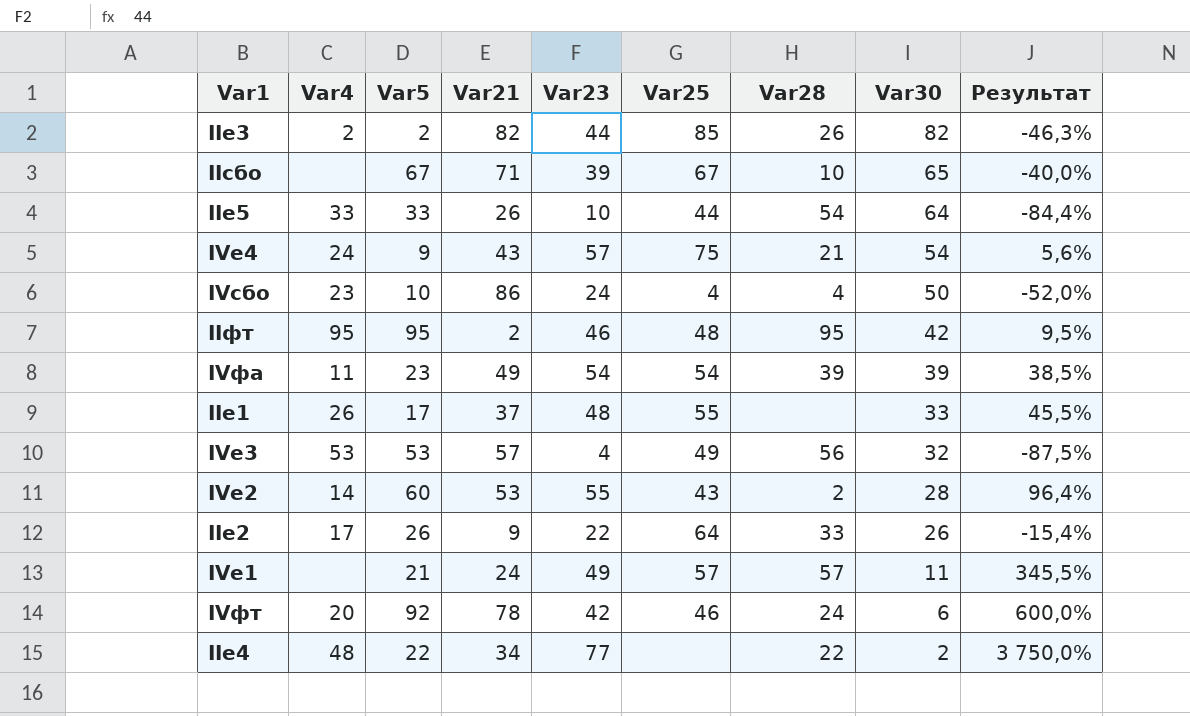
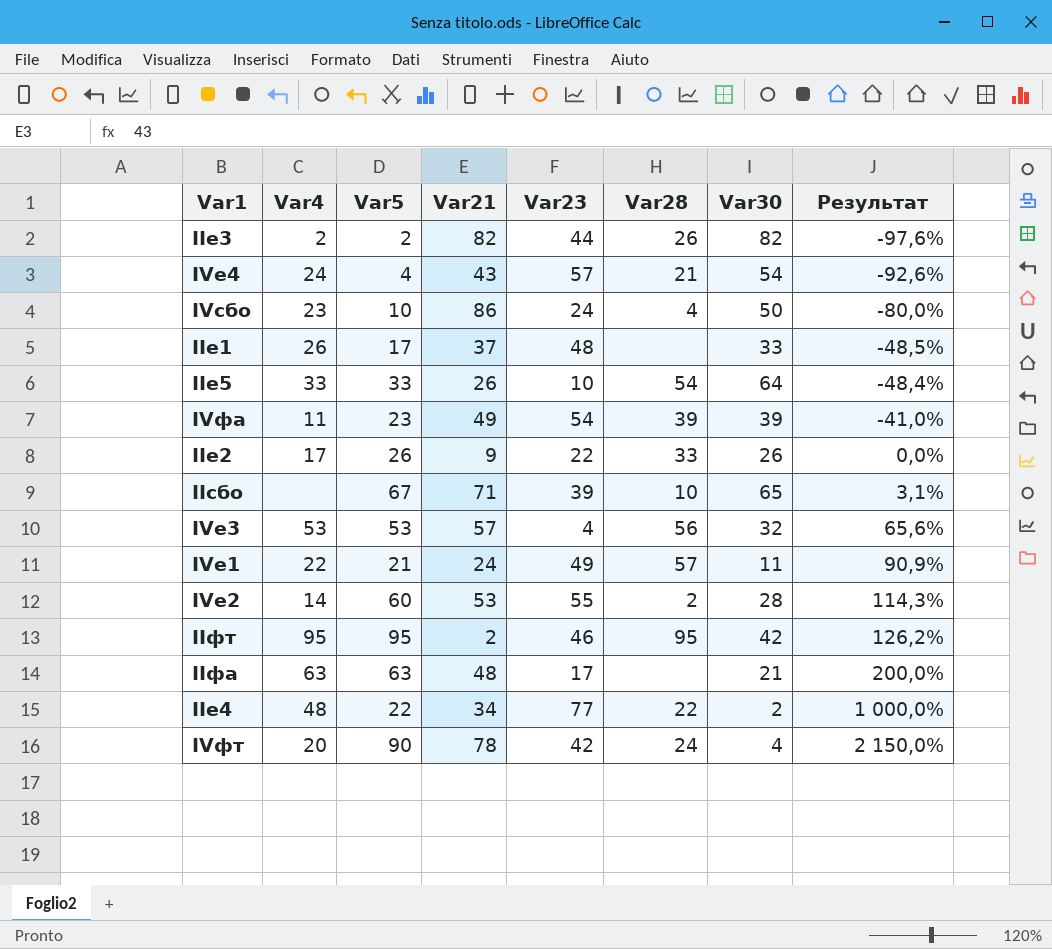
row order: Var30 descending -> Результат ascending
column Var25 | position: 6 -> none
column Результат | formula: ([Var23] - [Var30]) / [Var30] -> ([Var5] - [Var30]) / [Var30]
IVe4 | Var5: 9 -> 4
IVe1 | Var4: none -> 22
row IIфa: none -> 63 | 63 | 48 | 17 | none | 21 | 200,0%
IVфт | Var5: 92 -> 90
IVфт | Var30: 6 -> 4

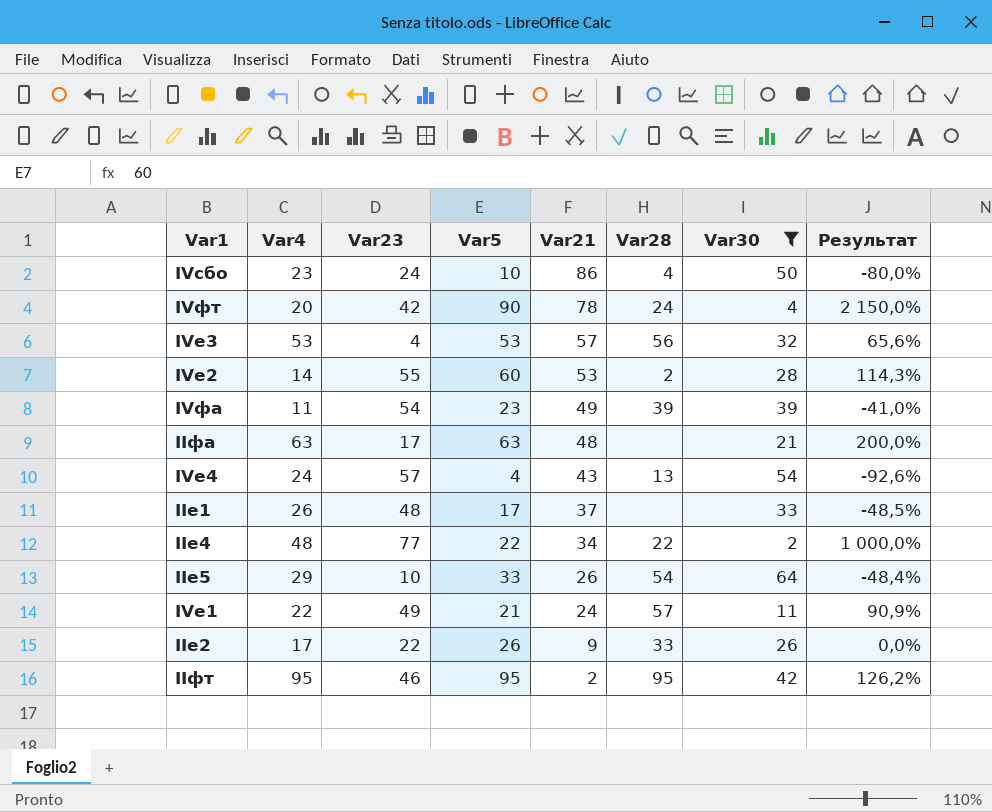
filter: none -> Var30 <= 64
row order: Результат ascending -> Var21 descending
column Var23 | position: 5 -> 3
IVe4 | Var28: 21 -> 13
IIe5 | Var4: 33 -> 29

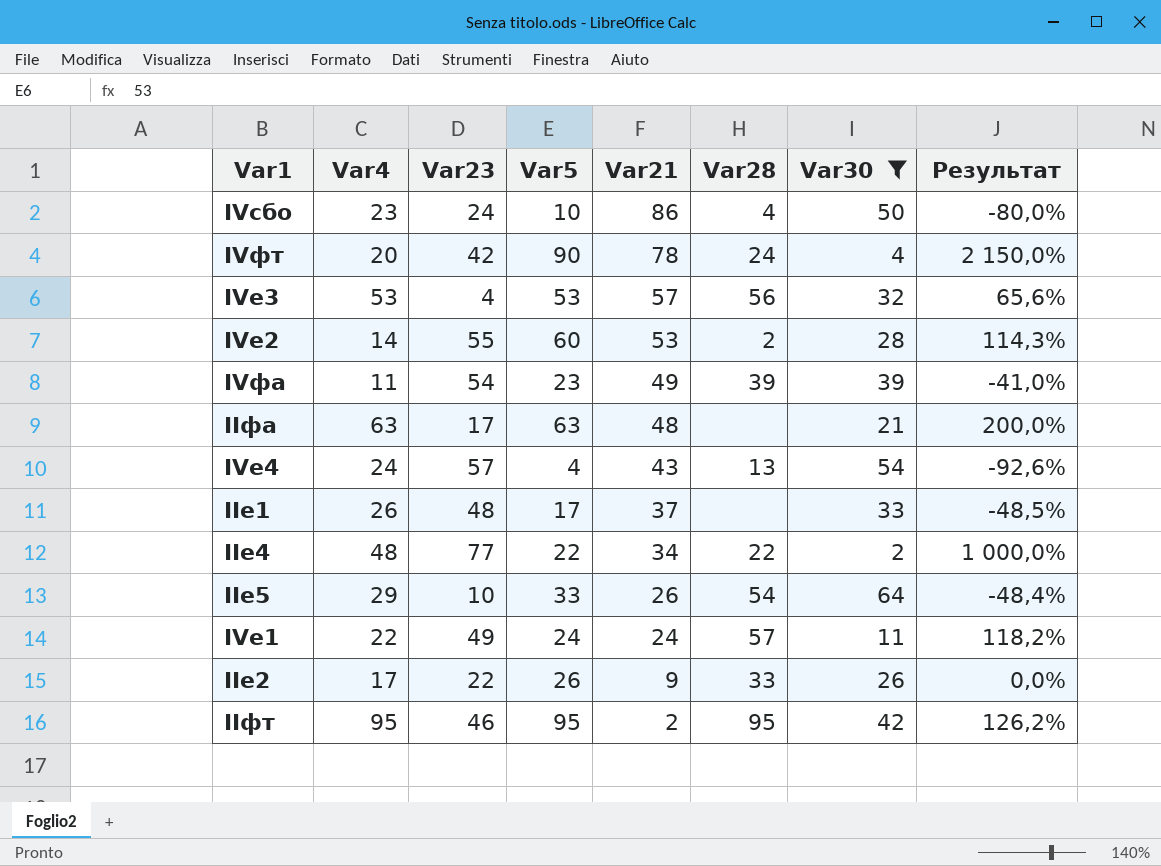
IVe1 | Var5: 21 -> 24
IVe1 | Результат: 90,9% -> 118,2%

